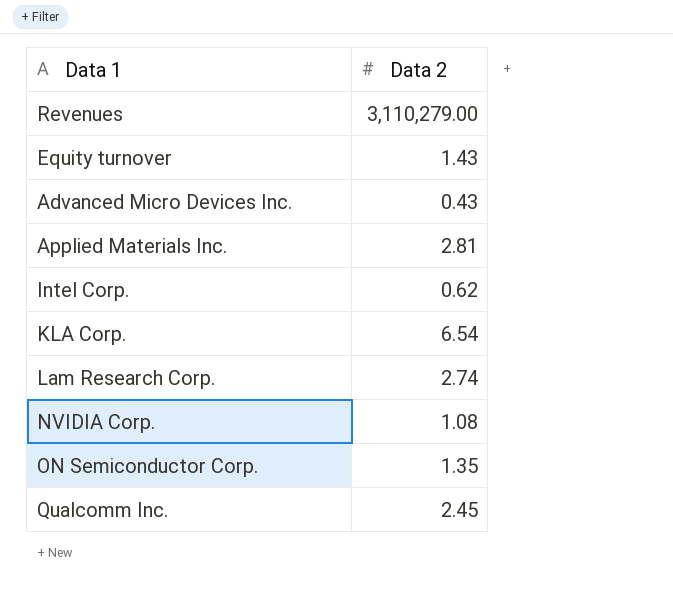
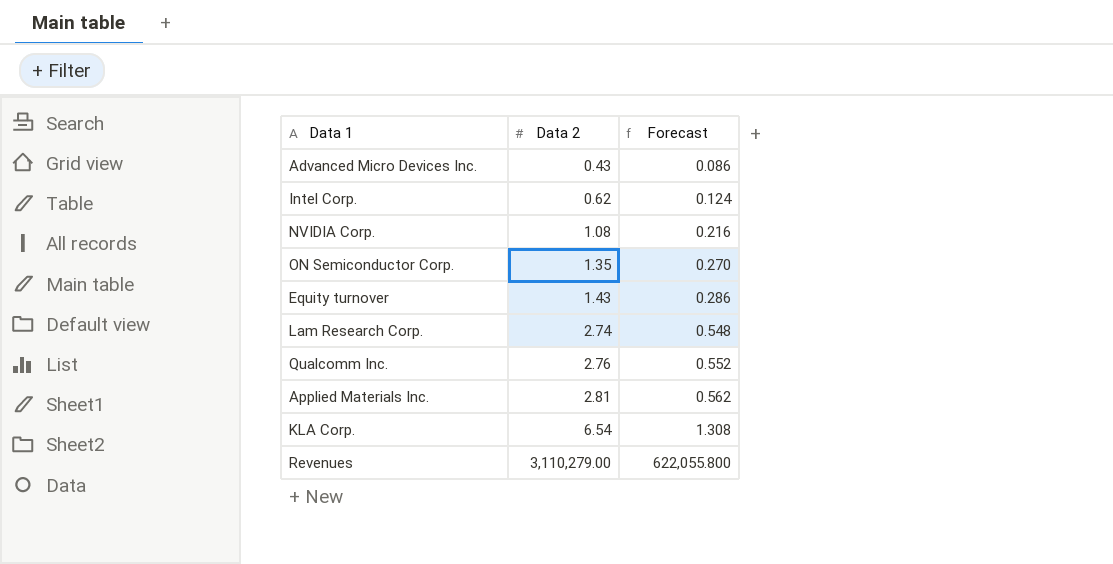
row order: none -> Data 2 ascending
column Forecast | formula: none -> [Data 2] * 0.2
Qualcomm Inc. | Data 2: 2.45 -> 2.76

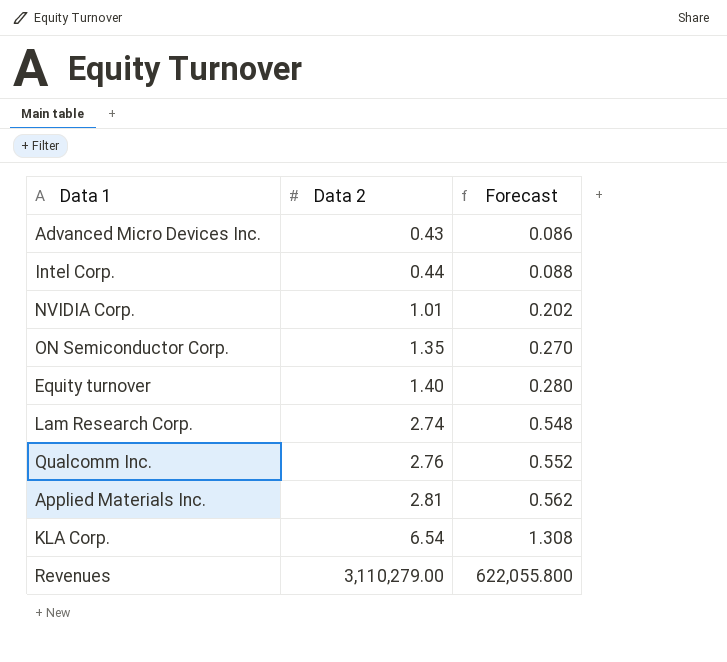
Intel Corp. | Data 2: 0.62 -> 0.44
Intel Corp. | Forecast: 0.124 -> 0.088
NVIDIA Corp. | Data 2: 1.08 -> 1.01
NVIDIA Corp. | Forecast: 0.216 -> 0.202
Equity turnover | Data 2: 1.43 -> 1.40
Equity turnover | Forecast: 0.286 -> 0.280

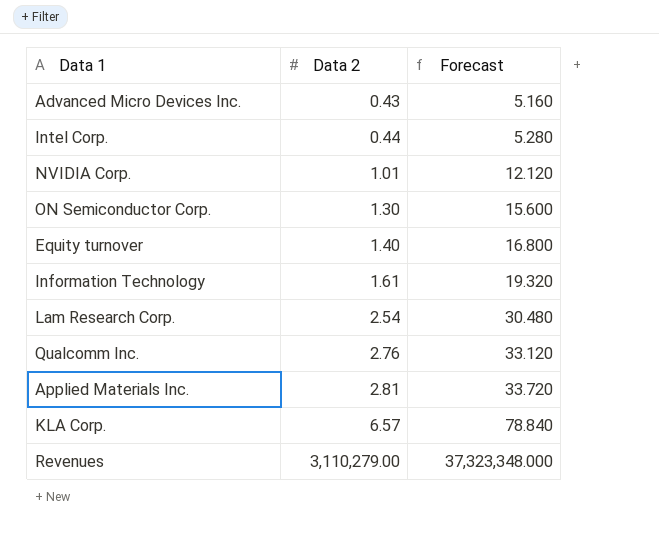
column Forecast | formula: [Data 2] * 0.2 -> [Data 2] * 12
ON Semiconductor Corp. | Data 2: 1.35 -> 1.30
row Information Technology: none -> 1.61 | 19.320
Lam Research Corp. | Data 2: 2.74 -> 2.54
KLA Corp. | Data 2: 6.54 -> 6.57

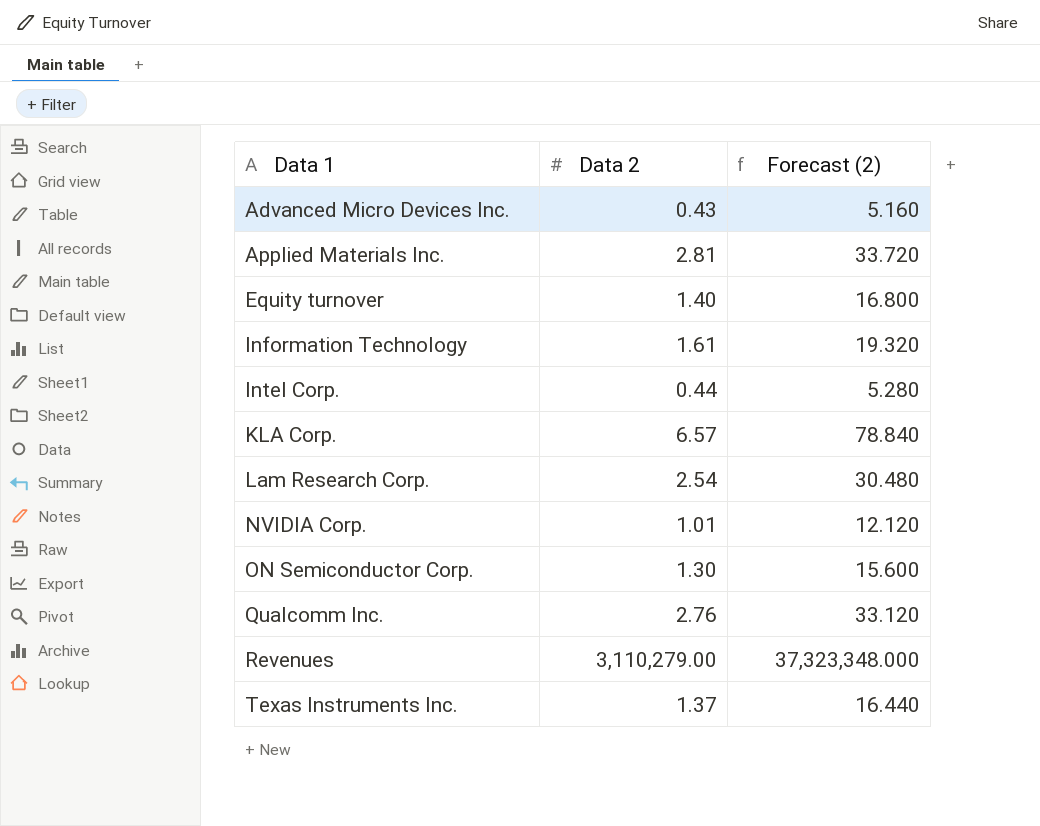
row order: Data 2 ascending -> Data 1 ascending
column name: Forecast -> Forecast (2)
row Texas Instruments Inc.: none -> 1.37 | 16.440

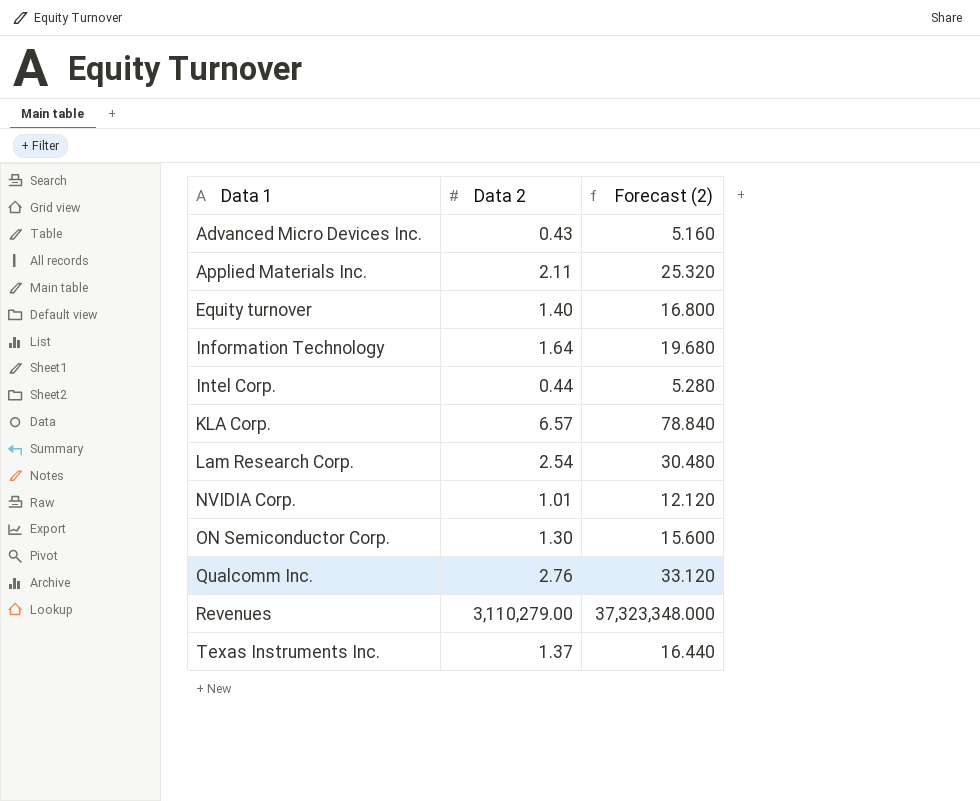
Applied Materials Inc. | Data 2: 2.81 -> 2.11
Applied Materials Inc. | Forecast (2): 33.720 -> 25.320
Information Technology | Data 2: 1.61 -> 1.64
Information Technology | Forecast (2): 19.320 -> 19.680

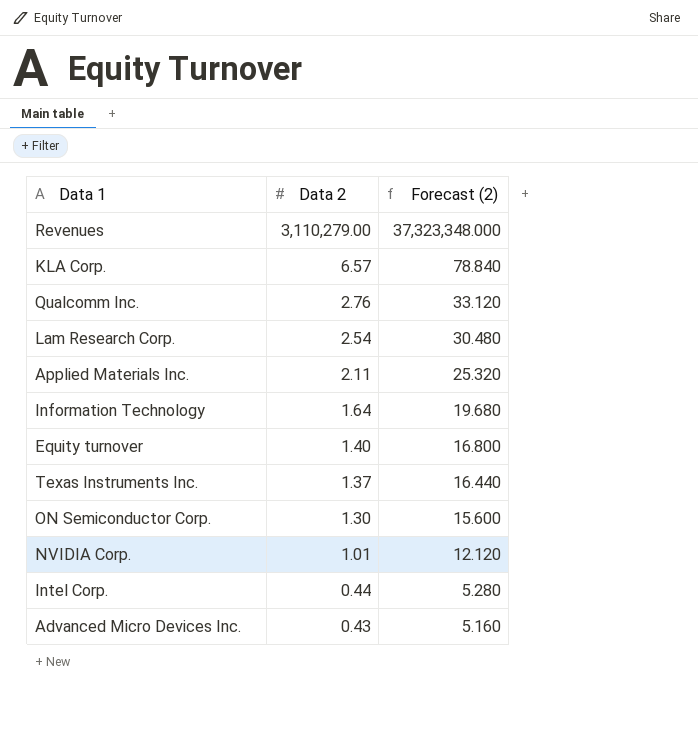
row order: Data 1 ascending -> Data 2 descending

